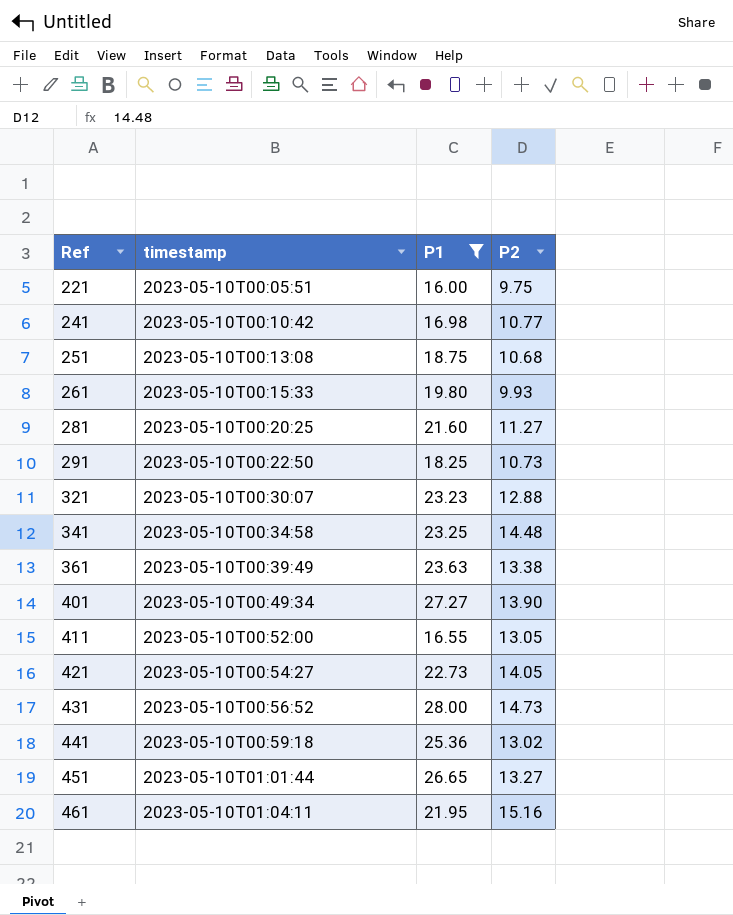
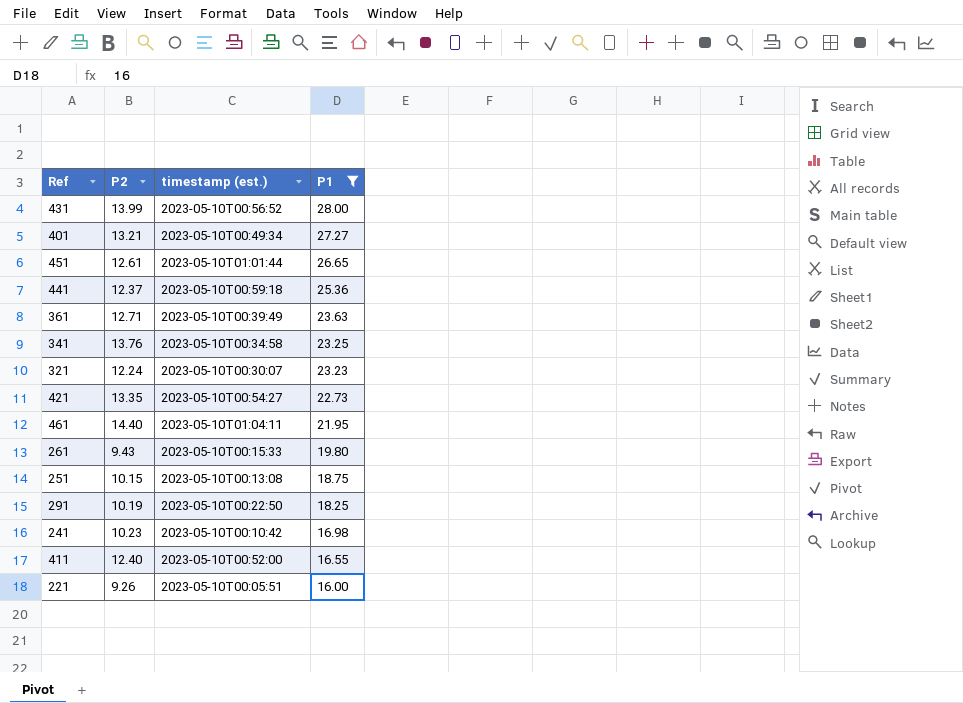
row order: Ref ascending -> P1 descending
column P2 | position: 4 -> 2
column name: timestamp -> timestamp (est.)
row 281: 2023-05-10T00:20:25 | 21.60 | 11.27 -> none
431 | P2: 14.73 -> 13.99
401 | P2: 13.90 -> 13.21
451 | P2: 13.27 -> 12.61
441 | P2: 13.02 -> 12.37
361 | P2: 13.38 -> 12.71
341 | P2: 14.48 -> 13.76
321 | P2: 12.88 -> 12.24
421 | P2: 14.05 -> 13.35
461 | P2: 15.16 -> 14.40
261 | P2: 9.93 -> 9.43
251 | P2: 10.68 -> 10.15
291 | P2: 10.73 -> 10.19
241 | P2: 10.77 -> 10.23
411 | P2: 13.05 -> 12.40
221 | P2: 9.75 -> 9.26

